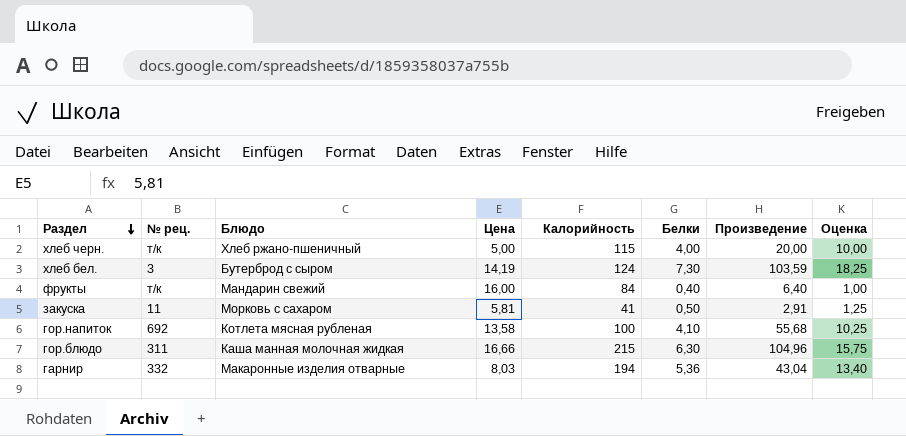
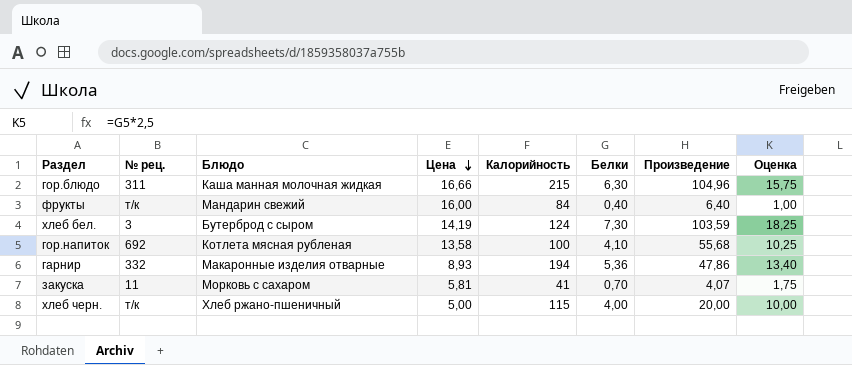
row order: Раздел descending -> Цена descending
гарнир | Цена: 8,03 -> 8,93
гарнир | Произведение: 43,04 -> 47,86
закуска | Белки: 0,50 -> 0,70
закуска | Произведение: 2,91 -> 4,07
закуска | Оценка: 1,25 -> 1,75

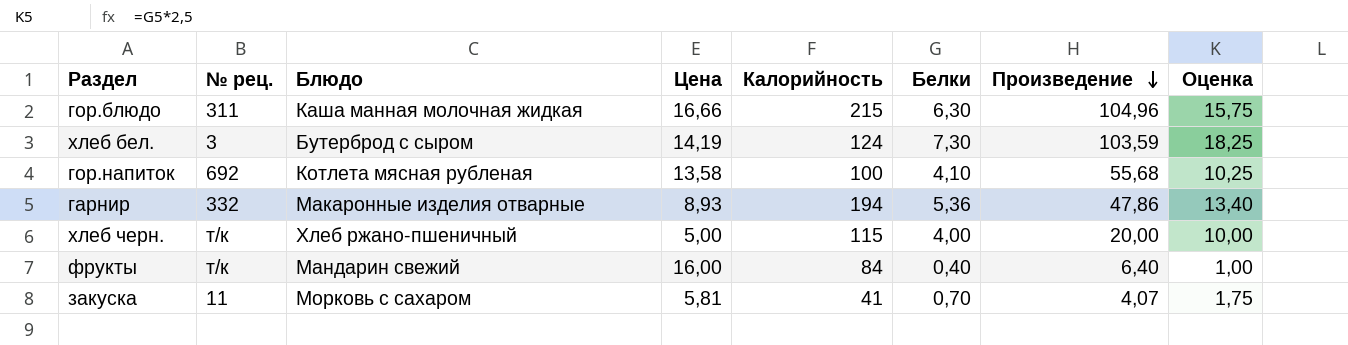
row order: Цена descending -> Произведение descending

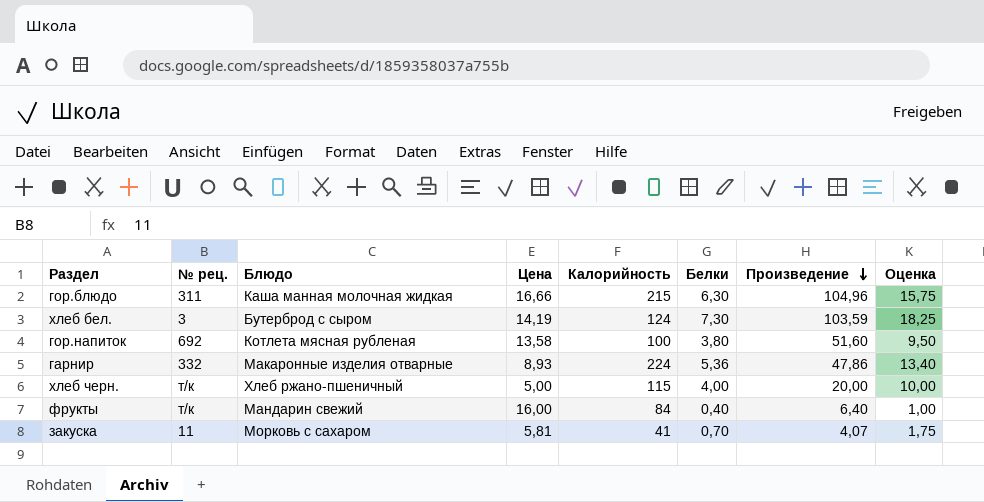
гор.напиток | Белки: 4,10 -> 3,80
гор.напиток | Произведение: 55,68 -> 51,60
гор.напиток | Оценка: 10,25 -> 9,50
гарнир | Калорийность: 194 -> 224

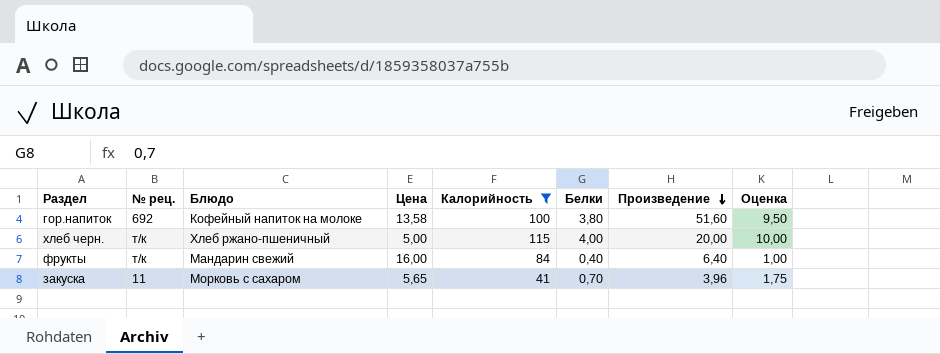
filter: none -> Калорийность <= 115
гор.напиток | Блюдо: Котлета мясная рубленая -> Кофейный напиток на молоке
закуска | Цена: 5,81 -> 5,65
закуска | Произведение: 4,07 -> 3,96

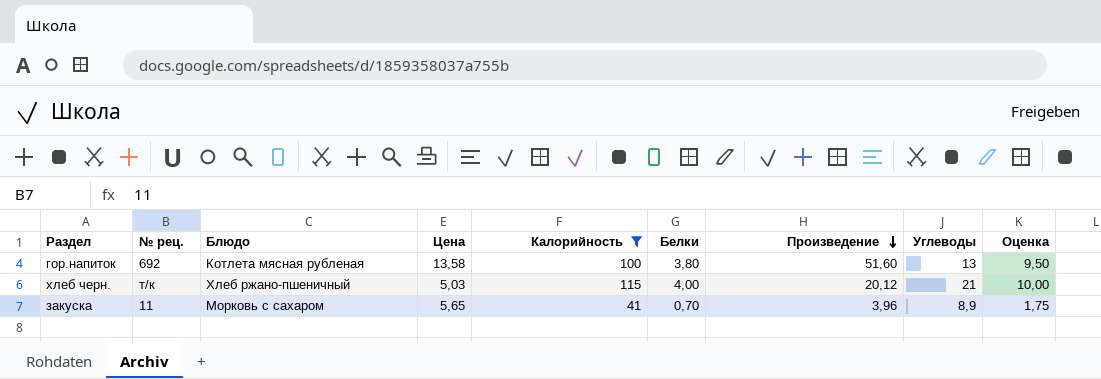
column Углеводы | position: none -> 8
row фрукты: т/к | Мандарин свежий | 16,00 | 84 | 0,40 | 6,40 | 1,00 -> none
гор.напиток | Блюдо: Кофейный напиток на молоке -> Котлета мясная рубленая
хлеб черн. | Цена: 5,00 -> 5,03
хлеб черн. | Произведение: 20,00 -> 20,12

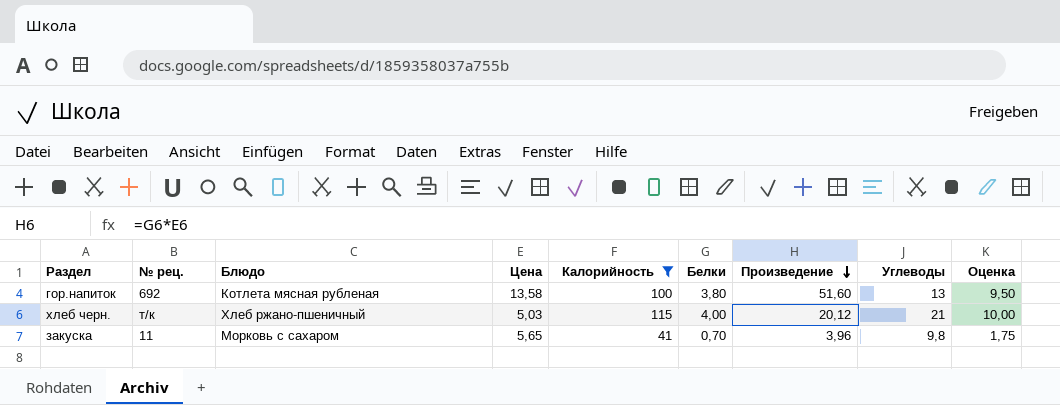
закуска | Углеводы: 8,9 -> 9,8

